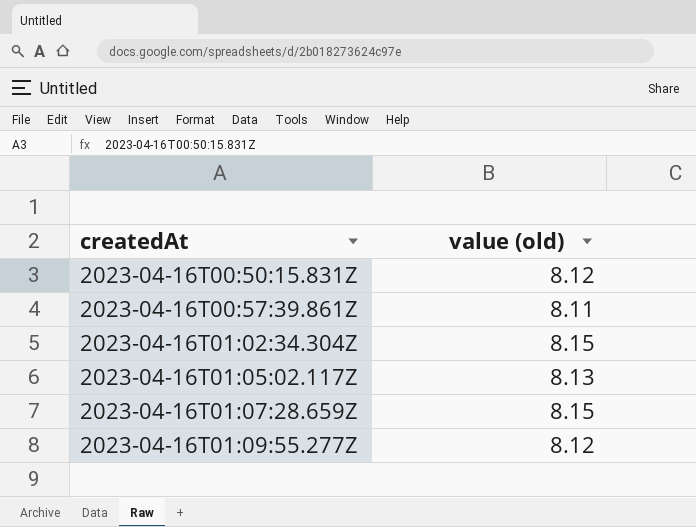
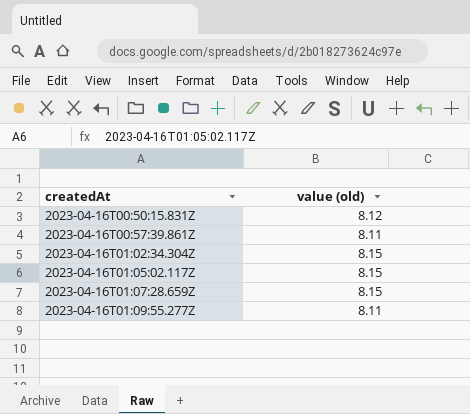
2023-04-16T01:05:02.117Z | value (old): 8.13 -> 8.15
2023-04-16T01:09:55.277Z | value (old): 8.12 -> 8.11

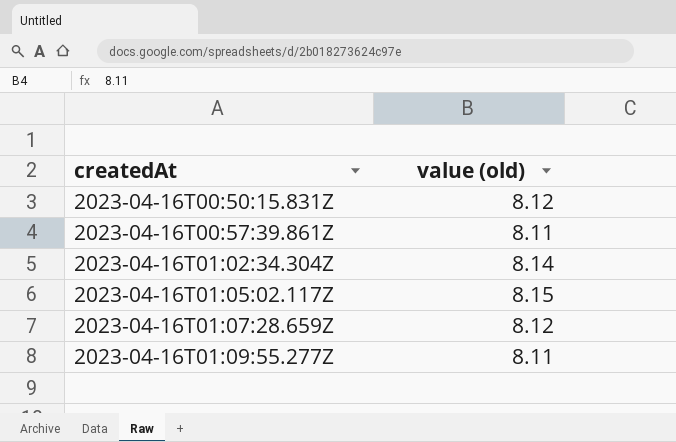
2023-04-16T01:02:34.304Z | value (old): 8.15 -> 8.14
2023-04-16T01:07:28.659Z | value (old): 8.15 -> 8.12

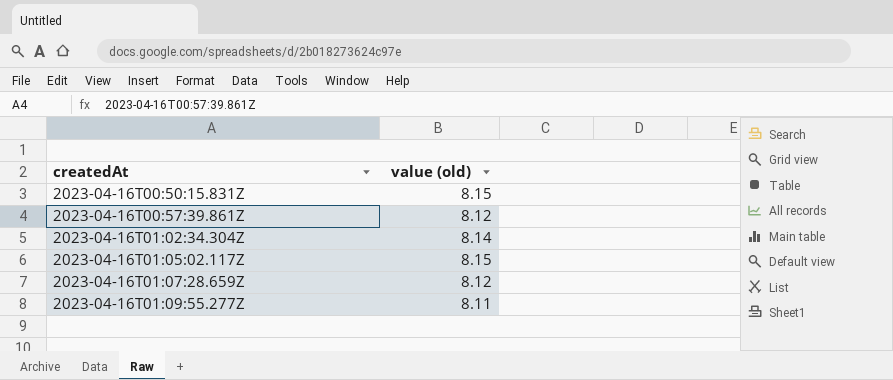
2023-04-16T00:50:15.831Z | value (old): 8.12 -> 8.15
2023-04-16T00:57:39.861Z | value (old): 8.11 -> 8.12

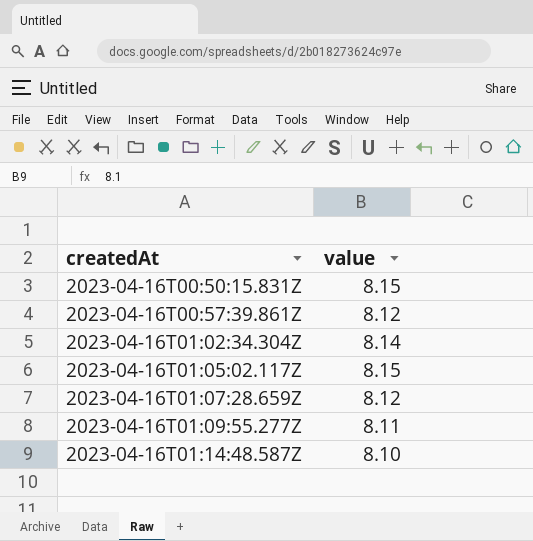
column name: value (old) -> value
row 2023-04-16T01:14:48.587Z: none -> 8.10

